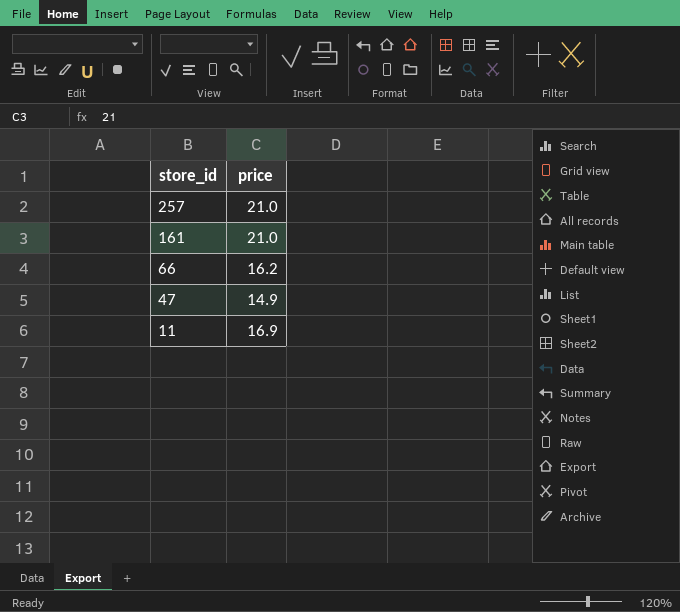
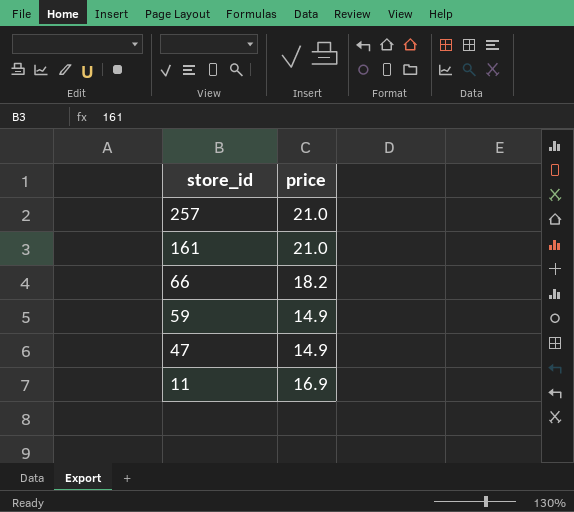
66 | price: 16.2 -> 18.2
row 59: none -> 14.9

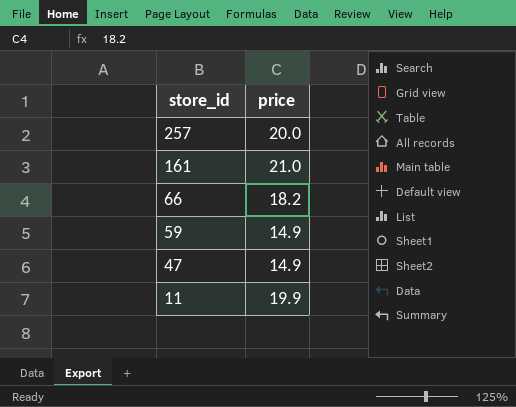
257 | price: 21.0 -> 20.0
11 | price: 16.9 -> 19.9

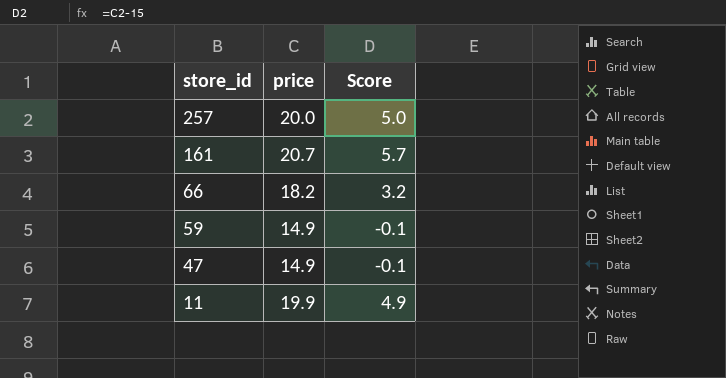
column Score | formula: none -> [price] - 15
161 | price: 21.0 -> 20.7

